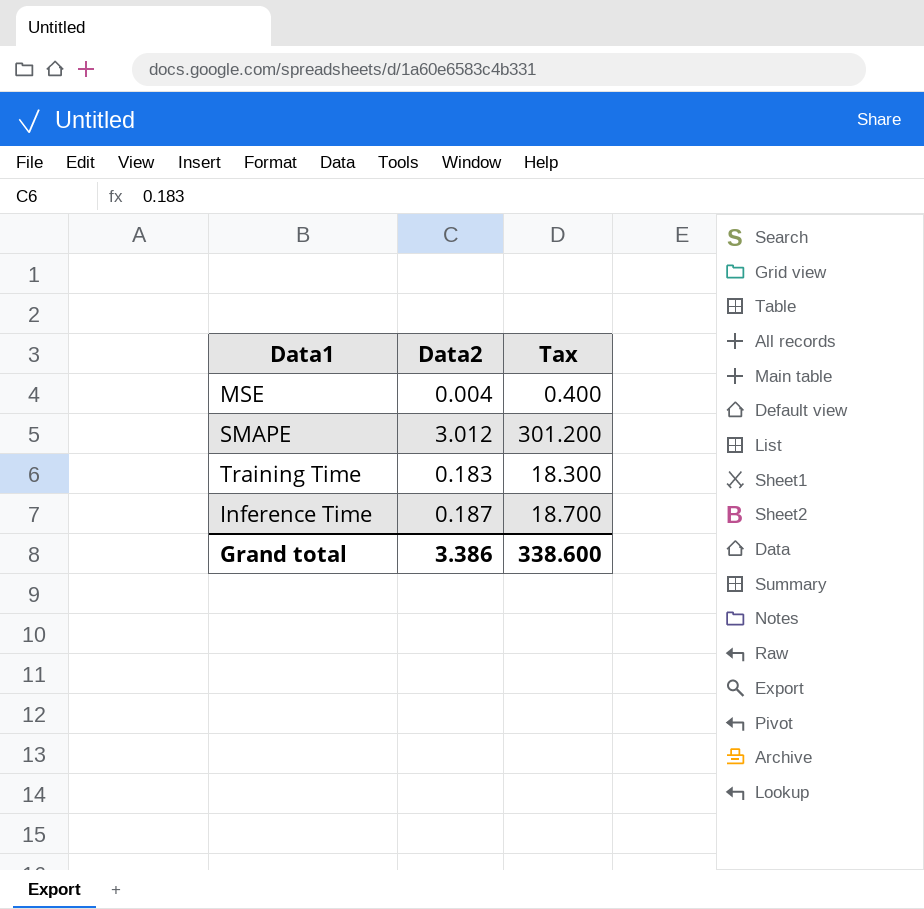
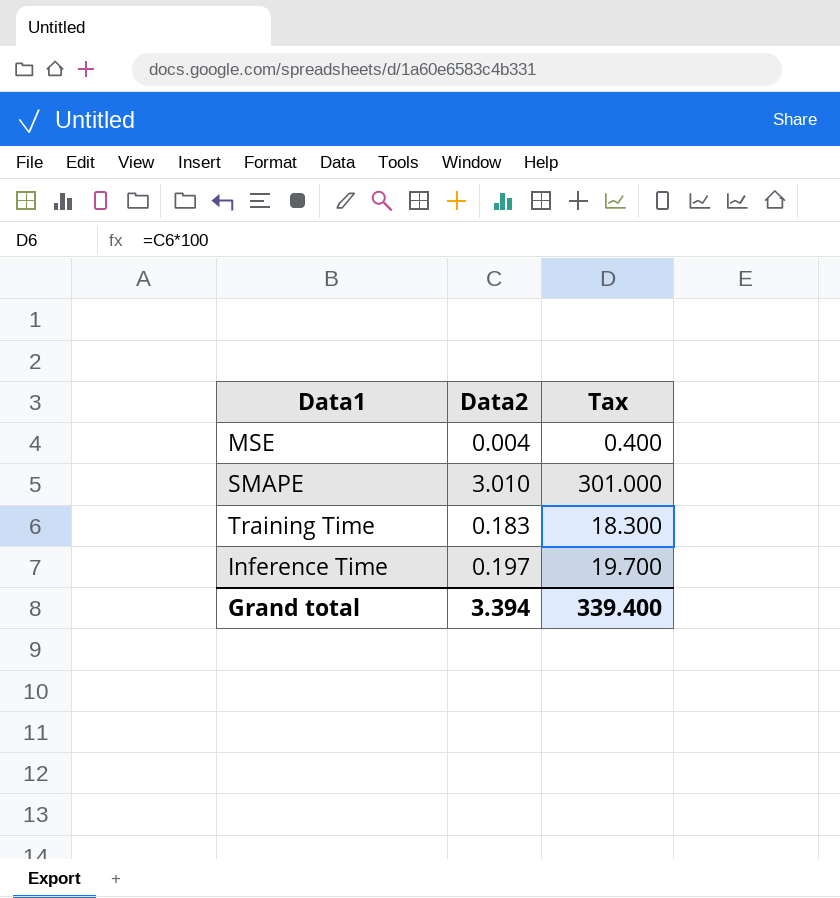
SMAPE | Data2: 3.012 -> 3.010
SMAPE | Tax: 301.200 -> 301.000
Inference Time | Data2: 0.187 -> 0.197
Inference Time | Tax: 18.700 -> 19.700
Grand total | Data2: 3.386 -> 3.394
Grand total | Tax: 338.600 -> 339.400

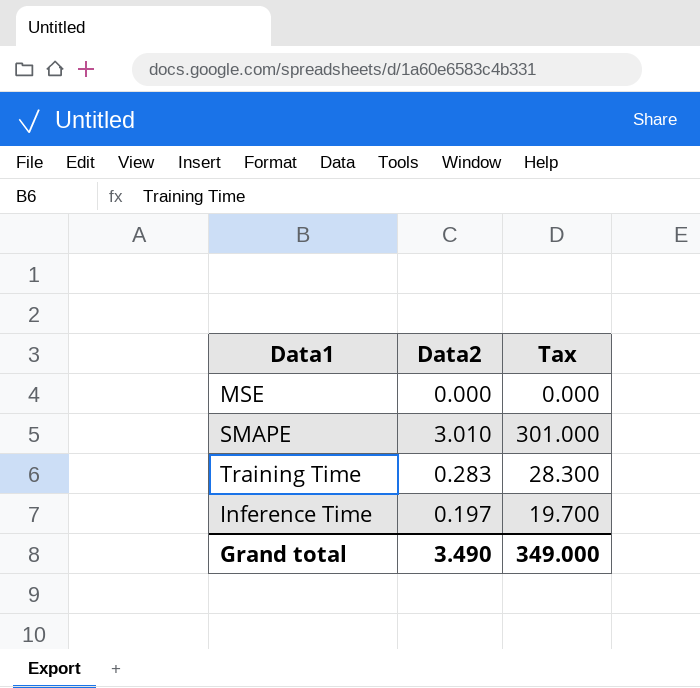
MSE | Data2: 0.004 -> 0.000
MSE | Tax: 0.400 -> 0.000
Training Time | Data2: 0.183 -> 0.283
Training Time | Tax: 18.300 -> 28.300
Grand total | Data2: 3.394 -> 3.490
Grand total | Tax: 339.400 -> 349.000

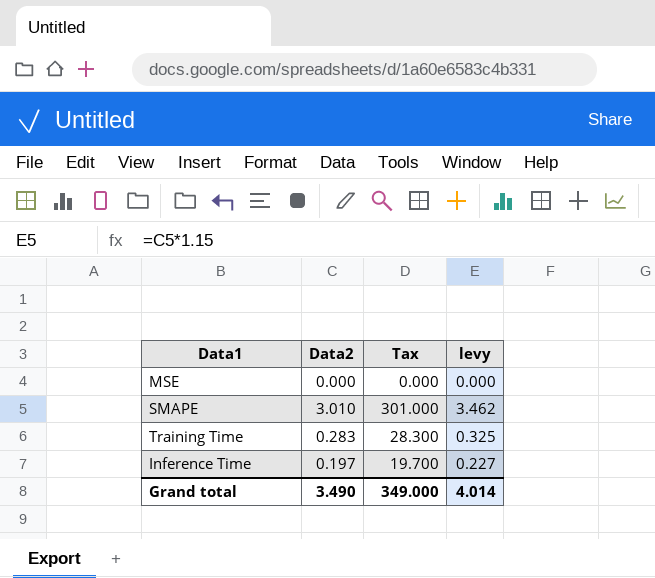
column levy | formula: none -> [Data2] * 1.15

